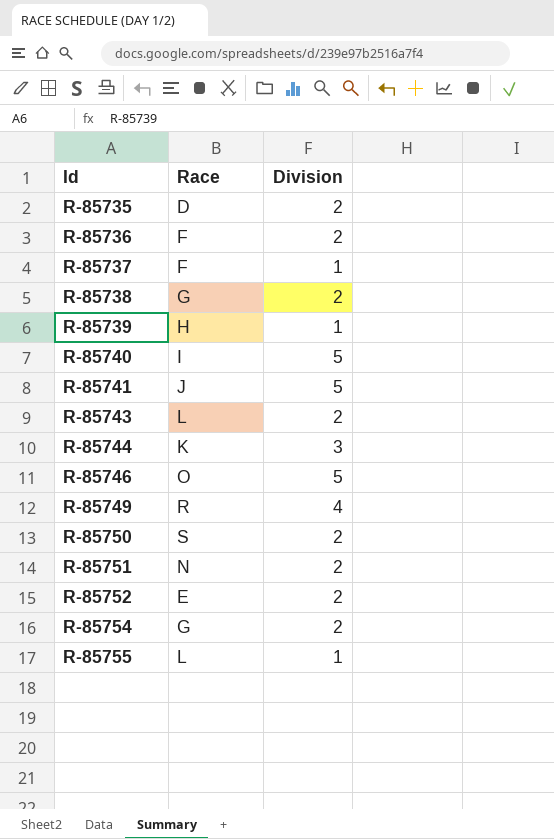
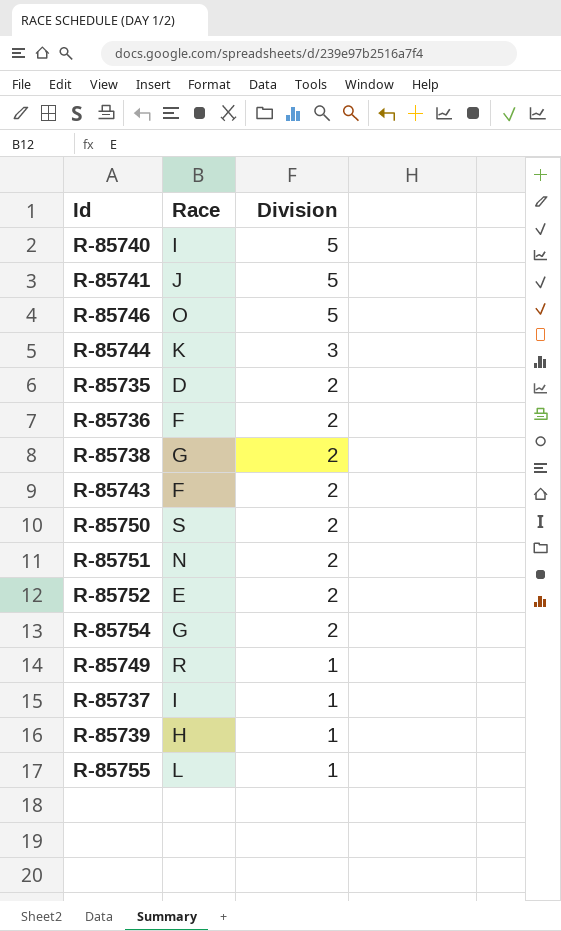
row order: Id ascending -> Division descending
R-85743 | Race: L -> F
R-85749 | Division: 4 -> 1
R-85737 | Race: F -> I

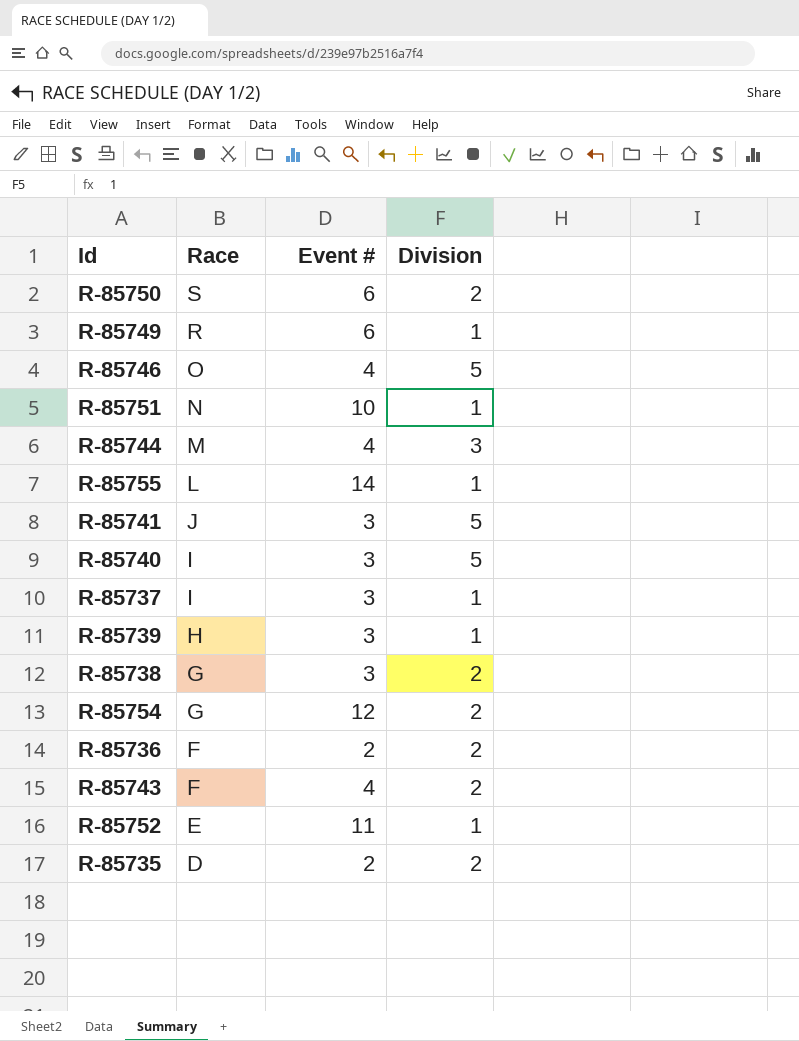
row order: Division descending -> Race descending
column Event # | position: none -> 3
R-85751 | Division: 2 -> 1
R-85744 | Race: K -> M
R-85752 | Division: 2 -> 1

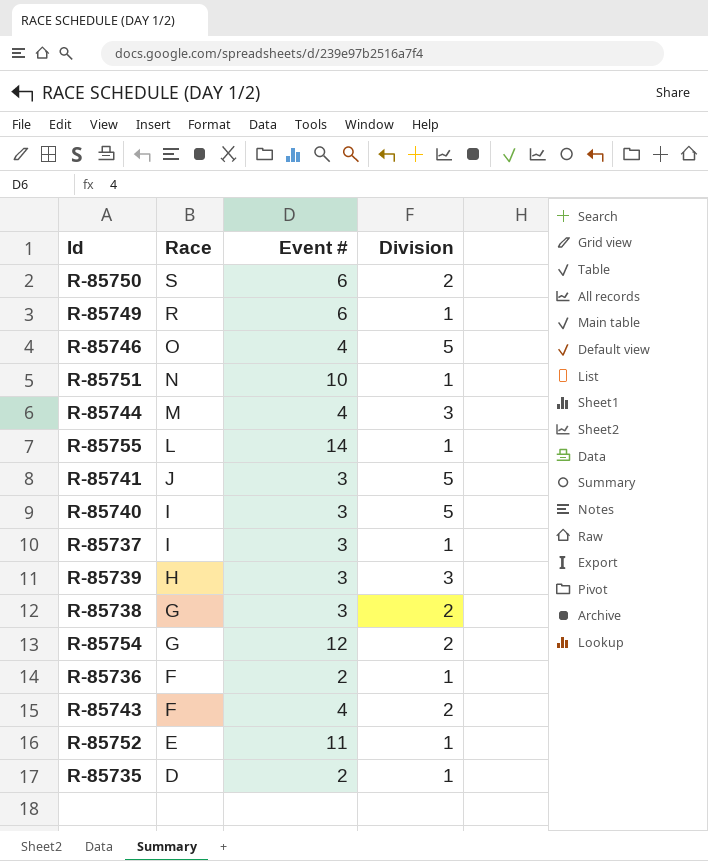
R-85739 | Division: 1 -> 3
R-85736 | Division: 2 -> 1
R-85735 | Division: 2 -> 1

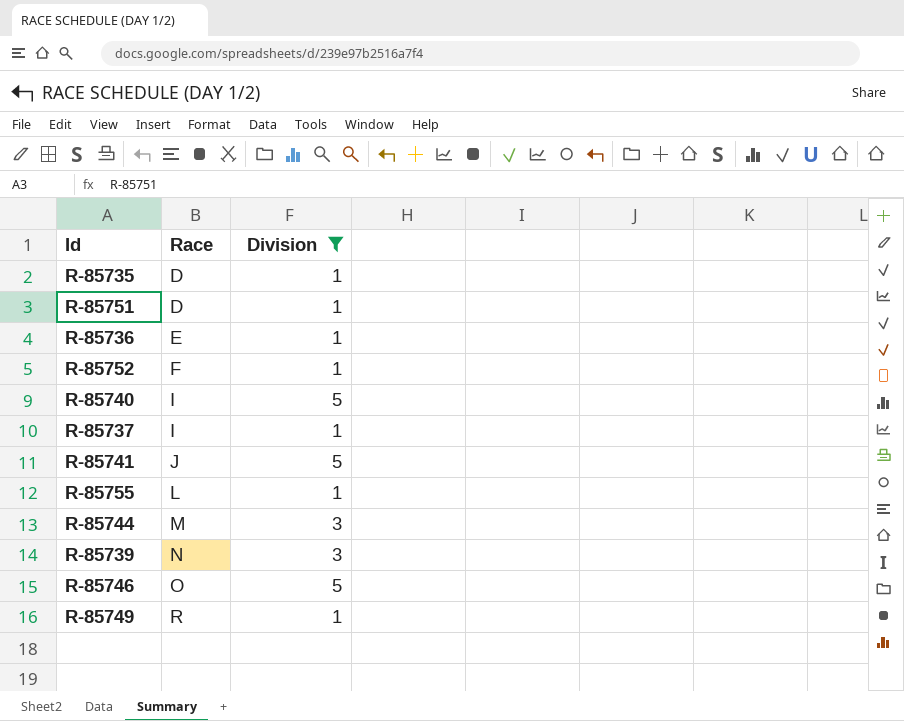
filter: none -> Division != 2
row order: Race descending -> Race ascending
column Event # | position: 3 -> none
R-85751 | Race: N -> D
R-85736 | Race: F -> E
R-85752 | Race: E -> F
R-85739 | Race: H -> N

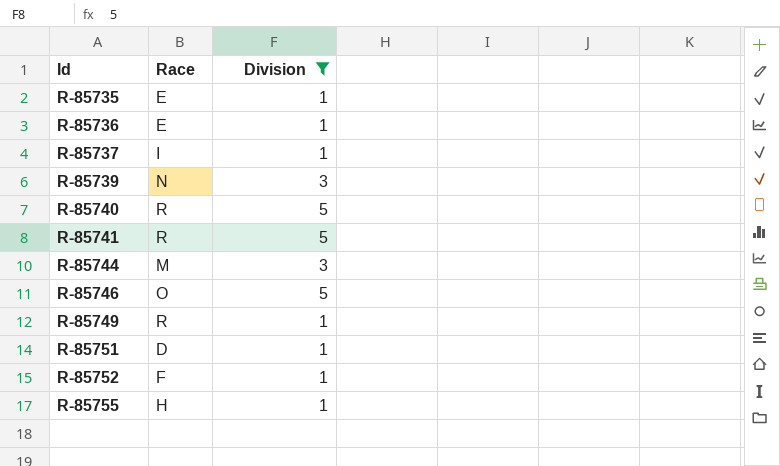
row order: Race ascending -> Id ascending
R-85735 | Race: D -> E
R-85740 | Race: I -> R
R-85741 | Race: J -> R
R-85755 | Race: L -> H

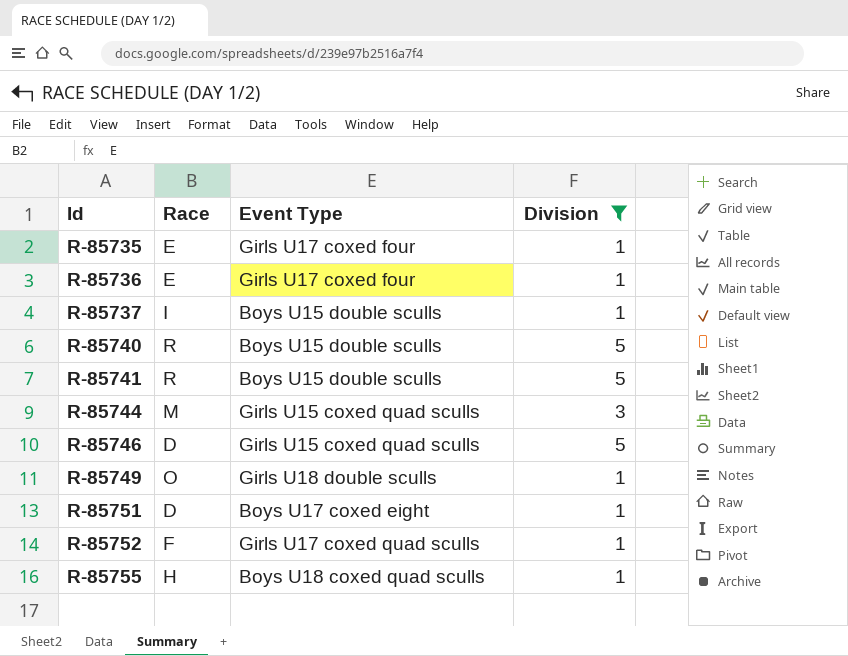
column Event Type | position: none -> 3
row R-85739: N | 3 -> none
R-85746 | Race: O -> D
R-85749 | Race: R -> O

